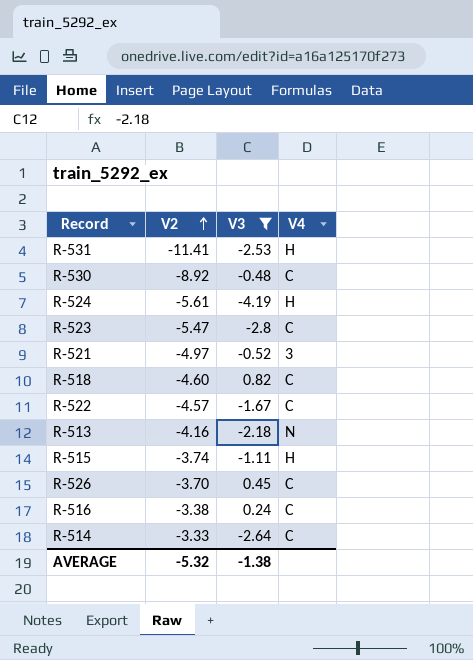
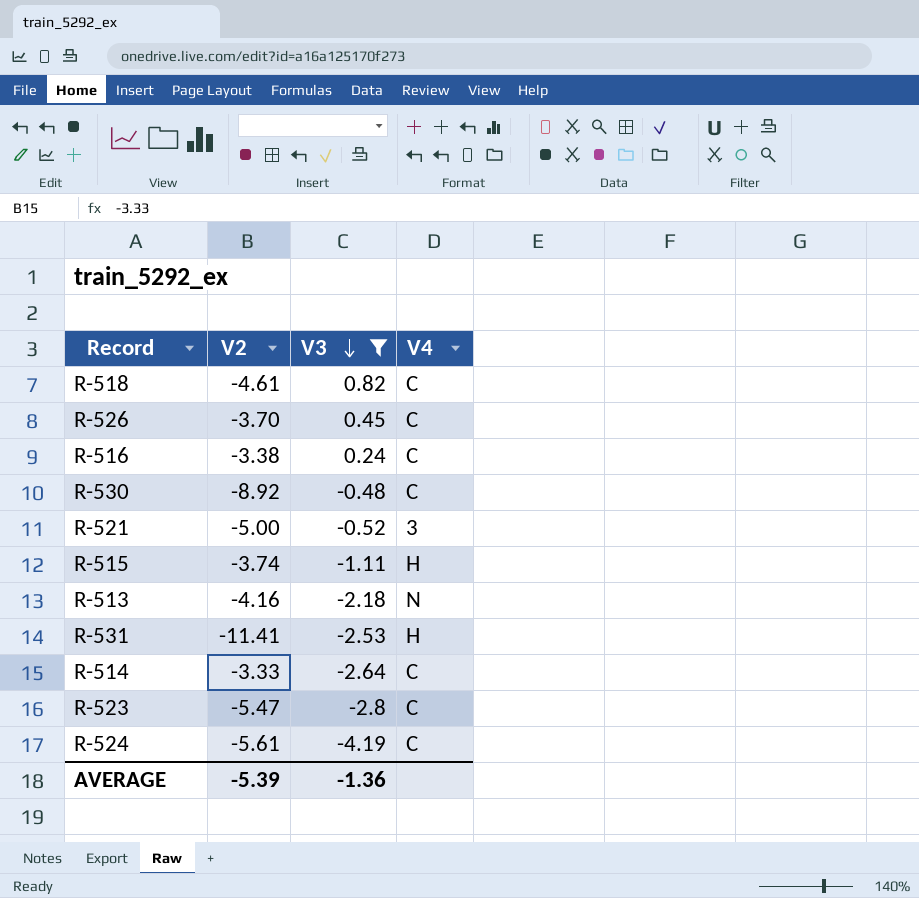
row order: V2 ascending -> V3 descending
row R-522: -4.57 | -1.67 | C -> none
R-518 | V2: -4.60 -> -4.61
R-521 | V2: -4.97 -> -5.00
R-524 | V4: H -> C
AVERAGE | V2: -5.32 -> -5.39
AVERAGE | V3: -1.38 -> -1.36

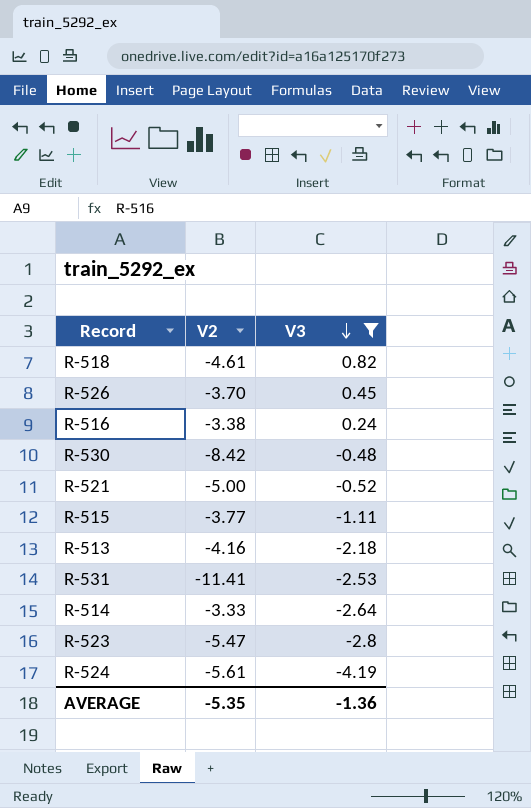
column V4 | position: 4 -> none
R-530 | V2: -8.92 -> -8.42
R-515 | V2: -3.74 -> -3.77
AVERAGE | V2: -5.39 -> -5.35

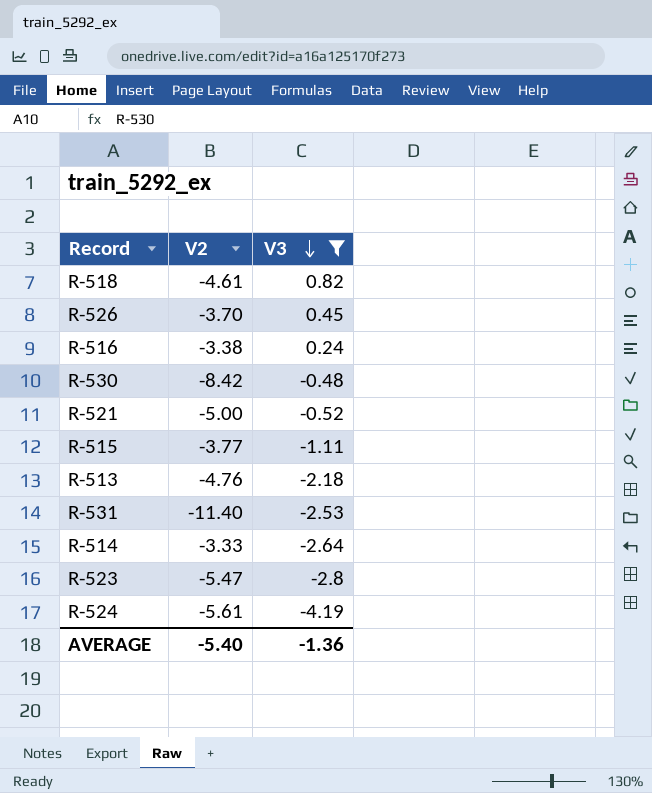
R-513 | V2: -4.16 -> -4.76
R-531 | V2: -11.41 -> -11.40
AVERAGE | V2: -5.35 -> -5.40

